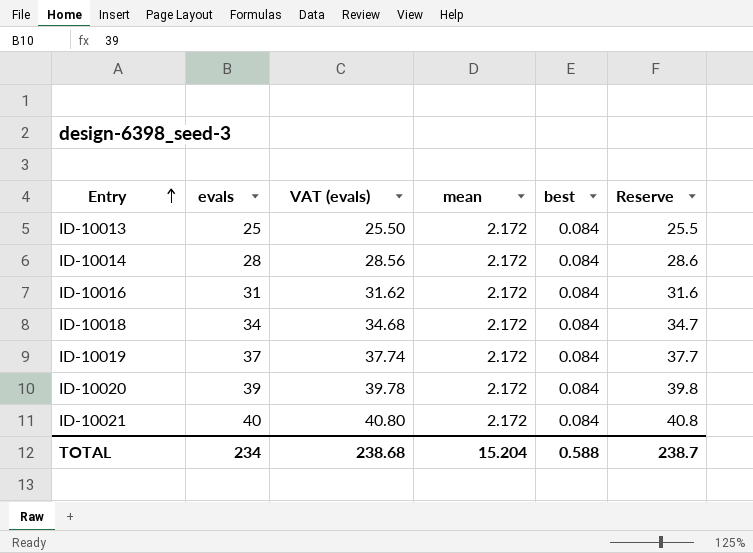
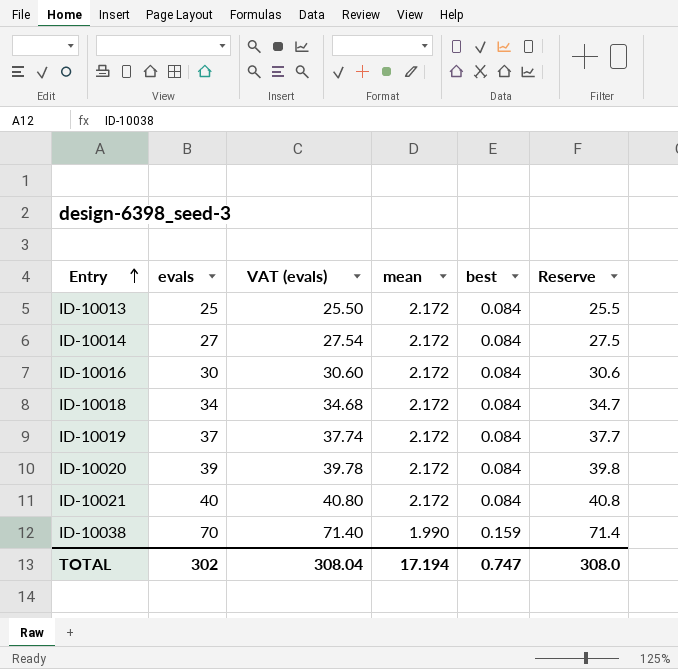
ID-10014 | evals: 28 -> 27
ID-10014 | VAT (evals): 28.56 -> 27.54
ID-10014 | Reserve: 28.6 -> 27.5
ID-10016 | evals: 31 -> 30
ID-10016 | VAT (evals): 31.62 -> 30.60
ID-10016 | Reserve: 31.6 -> 30.6
row ID-10038: none -> 70 | 71.40 | 1.990 | 0.159 | 71.4
TOTAL | evals: 234 -> 302
TOTAL | VAT (evals): 238.68 -> 308.04
TOTAL | mean: 15.204 -> 17.194
TOTAL | best: 0.588 -> 0.747
TOTAL | Reserve: 238.7 -> 308.0

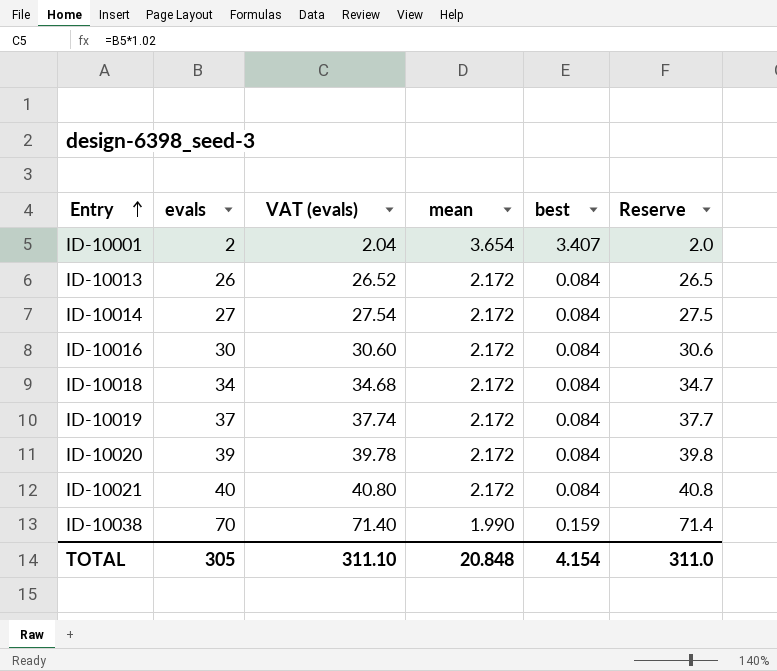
row ID-10001: none -> 2 | 2.04 | 3.654 | 3.407 | 2.0
ID-10013 | evals: 25 -> 26
ID-10013 | VAT (evals): 25.50 -> 26.52
ID-10013 | Reserve: 25.5 -> 26.5
TOTAL | evals: 302 -> 305
TOTAL | VAT (evals): 308.04 -> 311.10
TOTAL | mean: 17.194 -> 20.848
TOTAL | best: 0.747 -> 4.154
TOTAL | Reserve: 308.0 -> 311.0

